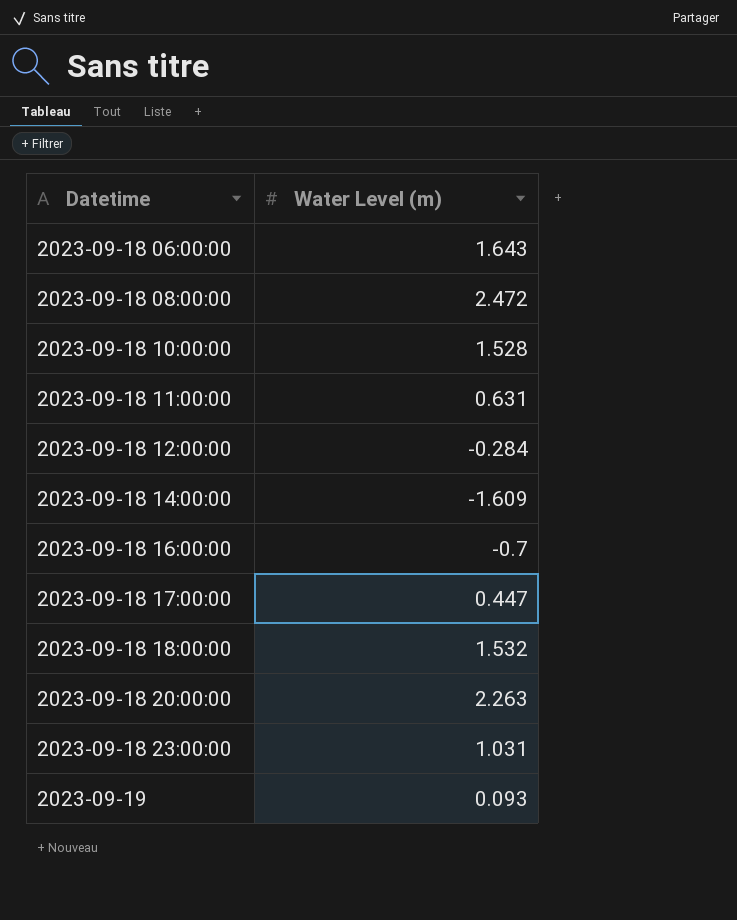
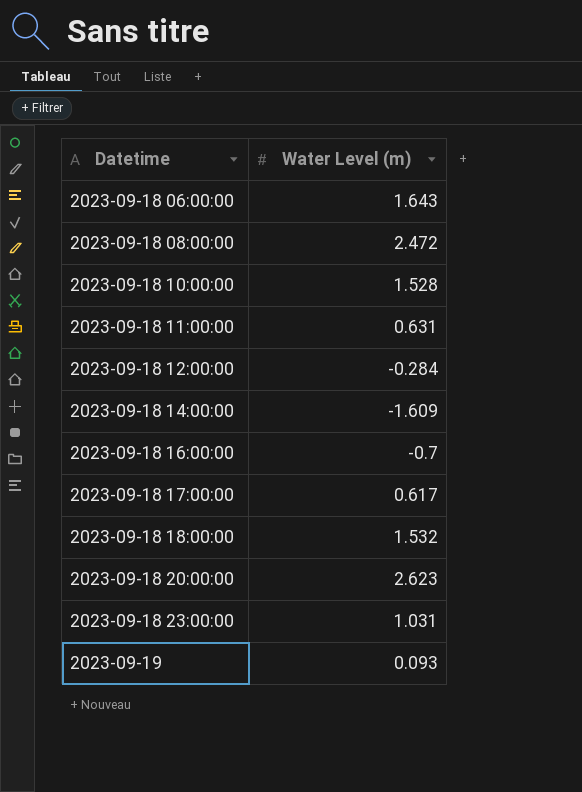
2023-09-18 17:00:00 | Water Level (m): 0.447 -> 0.617
2023-09-18 20:00:00 | Water Level (m): 2.263 -> 2.623

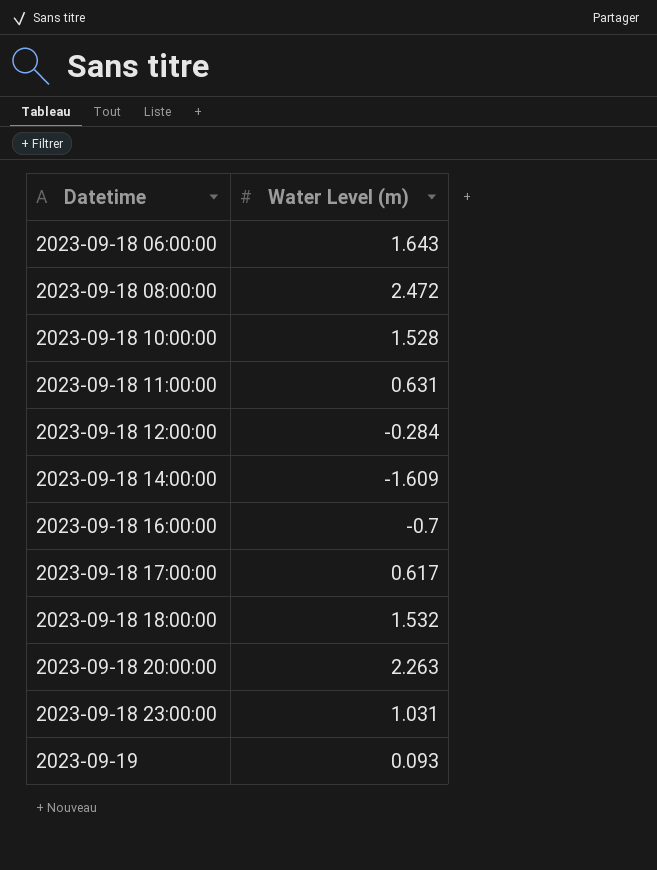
2023-09-18 20:00:00 | Water Level (m): 2.623 -> 2.263

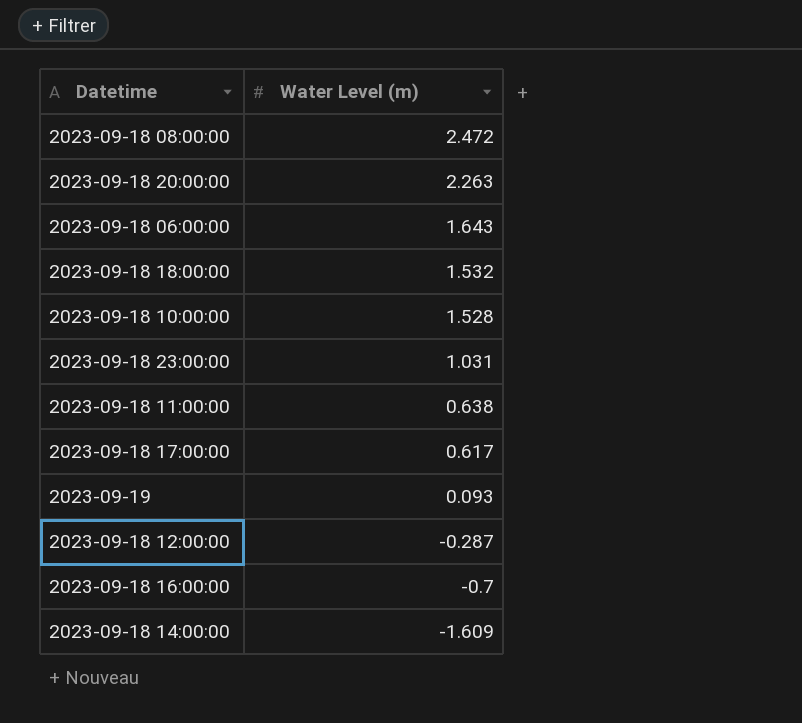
row order: Datetime ascending -> Water Level (m) descending
2023-09-18 11:00:00 | Water Level (m): 0.631 -> 0.638
2023-09-18 12:00:00 | Water Level (m): -0.284 -> -0.287

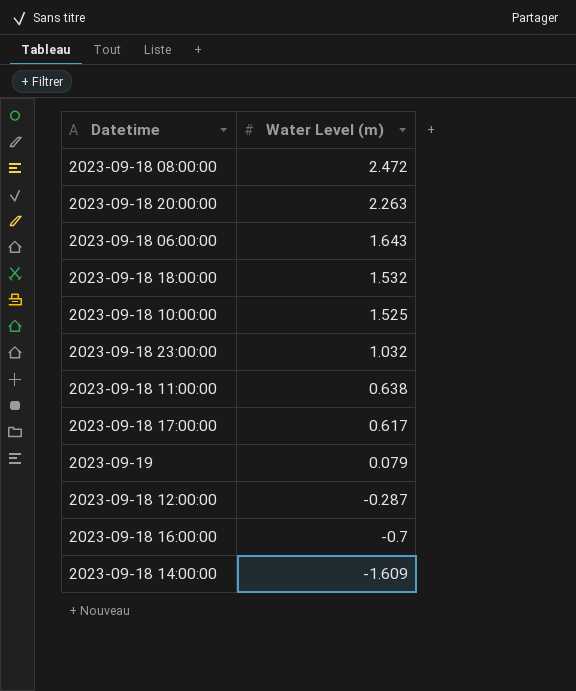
2023-09-18 10:00:00 | Water Level (m): 1.528 -> 1.525
2023-09-18 23:00:00 | Water Level (m): 1.031 -> 1.032
2023-09-19 | Water Level (m): 0.093 -> 0.079

